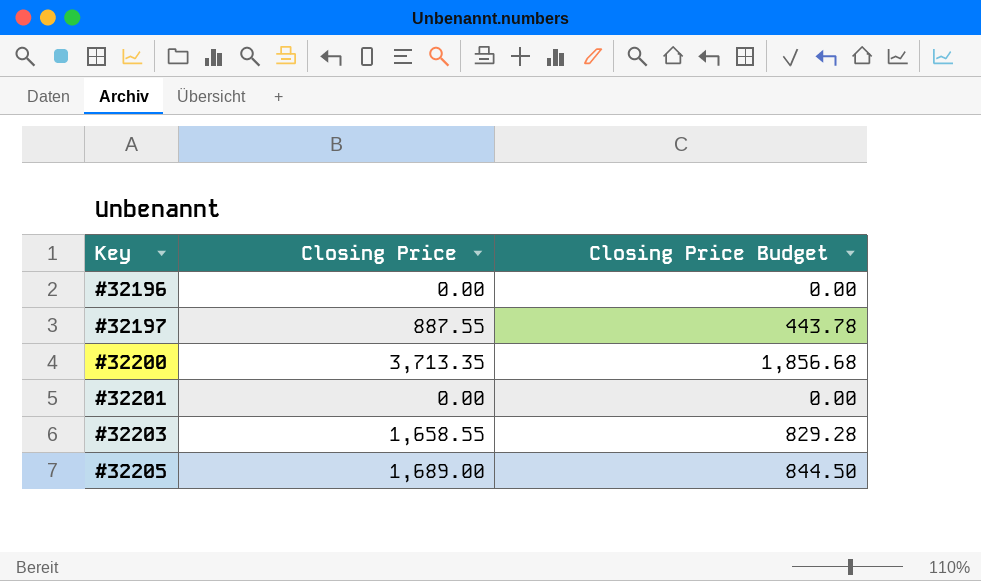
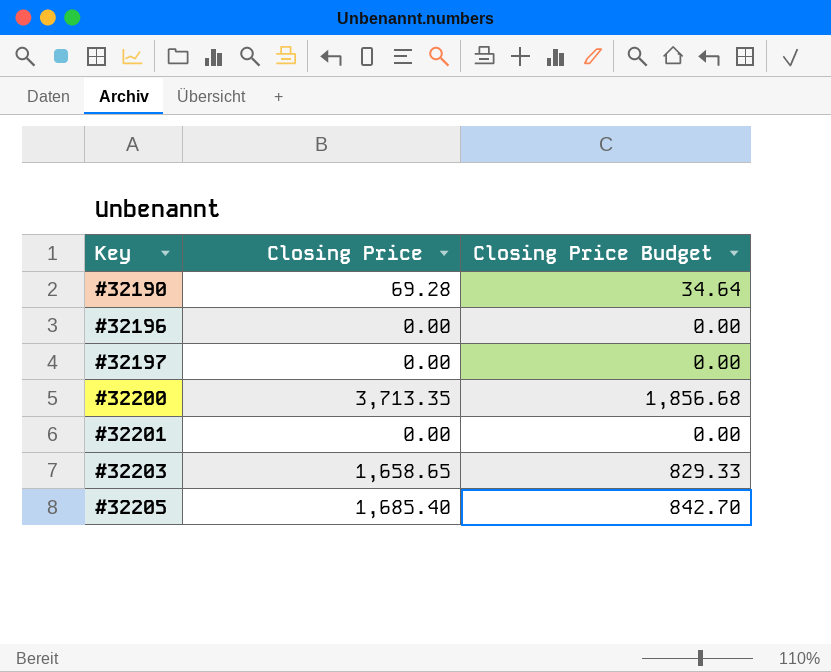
row #32190: none -> 69.28 | 34.64
#32197 | Closing Price: 887.55 -> 0.00
#32197 | Closing Price Budget: 443.78 -> 0.00
#32203 | Closing Price: 1,658.55 -> 1,658.65
#32203 | Closing Price Budget: 829.28 -> 829.33
#32205 | Closing Price: 1,689.00 -> 1,685.40
#32205 | Closing Price Budget: 844.50 -> 842.70

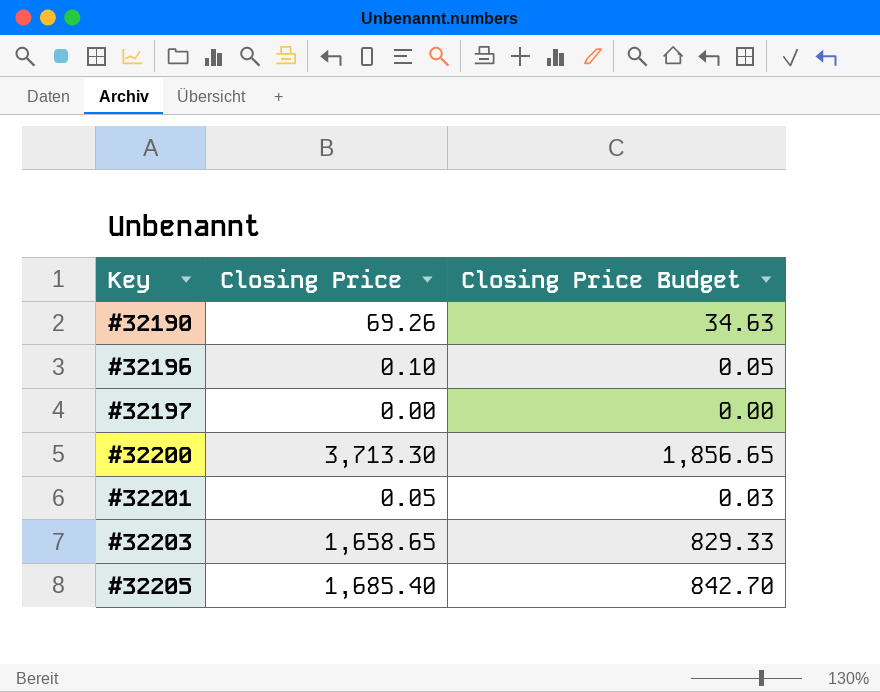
#32190 | Closing Price: 69.28 -> 69.26
#32190 | Closing Price Budget: 34.64 -> 34.63
#32196 | Closing Price: 0.00 -> 0.10
#32196 | Closing Price Budget: 0.00 -> 0.05
#32200 | Closing Price: 3,713.35 -> 3,713.30
#32200 | Closing Price Budget: 1,856.68 -> 1,856.65
#32201 | Closing Price: 0.00 -> 0.05
#32201 | Closing Price Budget: 0.00 -> 0.03

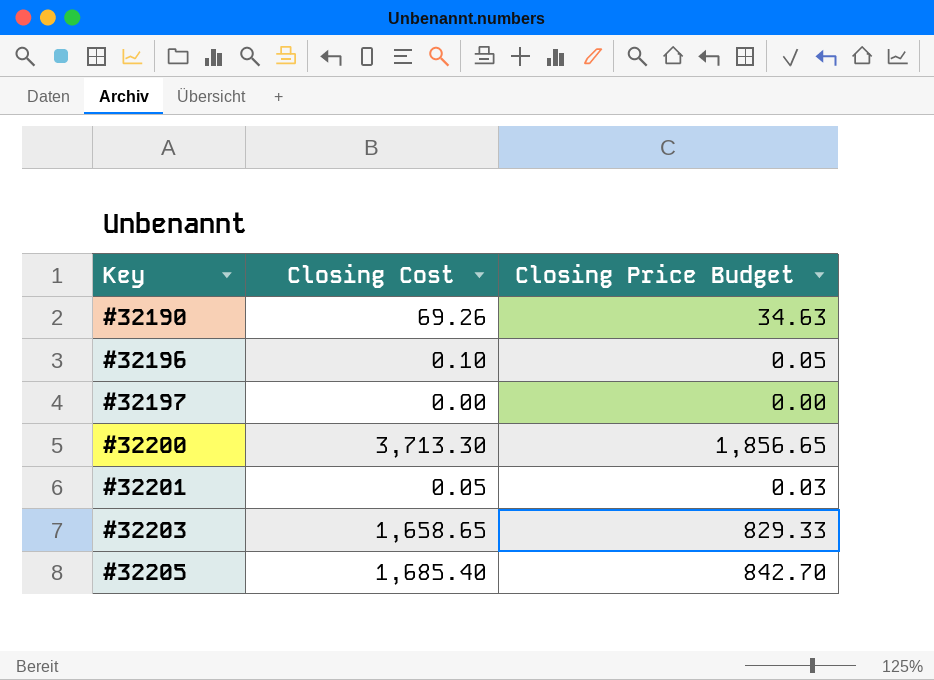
column name: Closing Price -> Closing Cost

